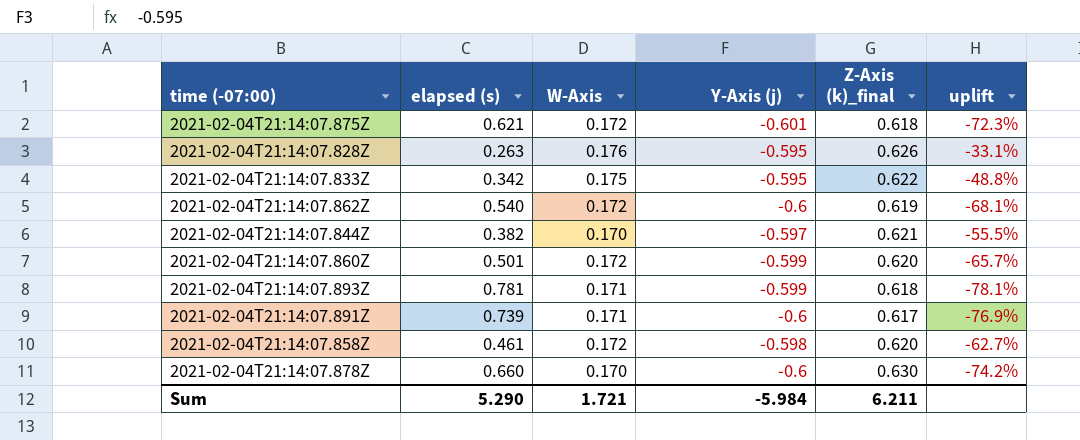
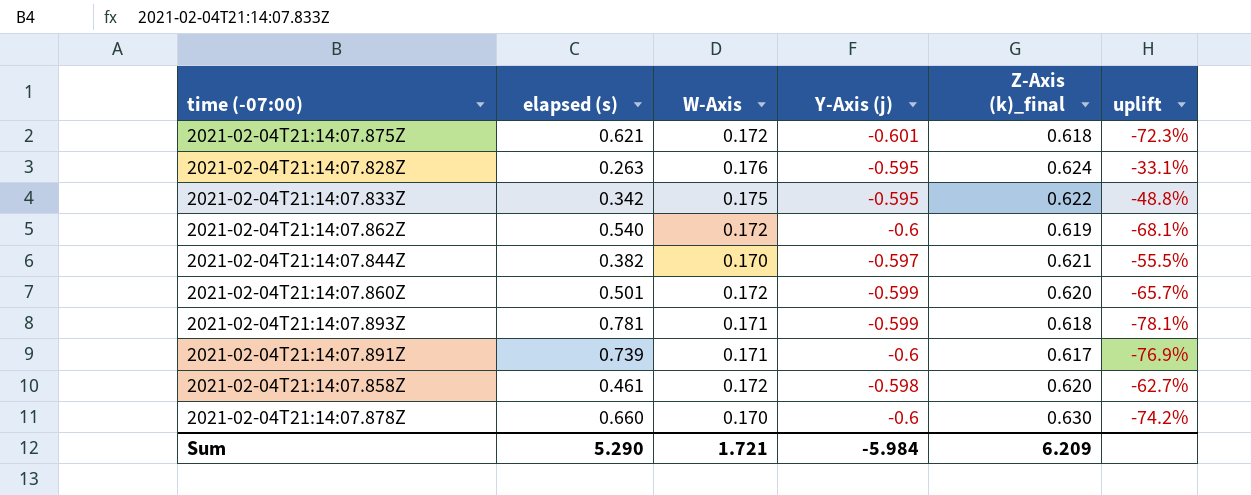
2021-02-04T21:14:07.828Z | Z-Axis (k)_final: 0.626 -> 0.624
Sum | Z-Axis (k)_final: 6.211 -> 6.209

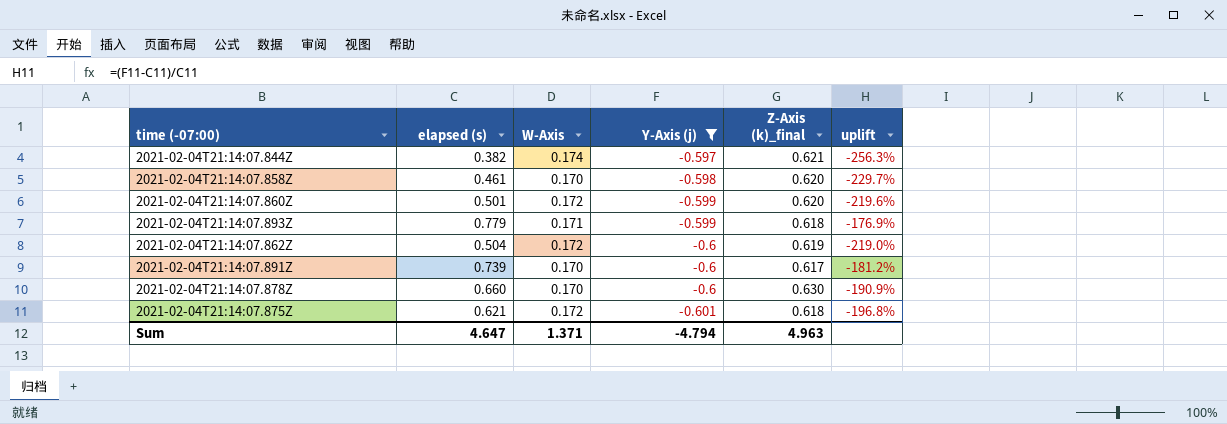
filter: none -> Y-Axis (j) != -0.595
row order: none -> Y-Axis (j) descending
column uplift | formula: ([W-Axis] - [elapsed (s)]) / [elapsed (s)] -> ([Y-Axis (j)] - [elapsed (s)]) / [elapsed (s)]
2021-02-04T21:14:07.844Z | W-Axis: 0.170 -> 0.174
2021-02-04T21:14:07.858Z | W-Axis: 0.172 -> 0.170
2021-02-04T21:14:07.893Z | elapsed (s): 0.781 -> 0.779
2021-02-04T21:14:07.862Z | elapsed (s): 0.540 -> 0.504
2021-02-04T21:14:07.891Z | W-Axis: 0.171 -> 0.170
Sum | elapsed (s): 5.290 -> 4.647
Sum | W-Axis: 1.721 -> 1.371
Sum | Y-Axis (j): -5.984 -> -4.794
Sum | Z-Axis (k)_final: 6.209 -> 4.963

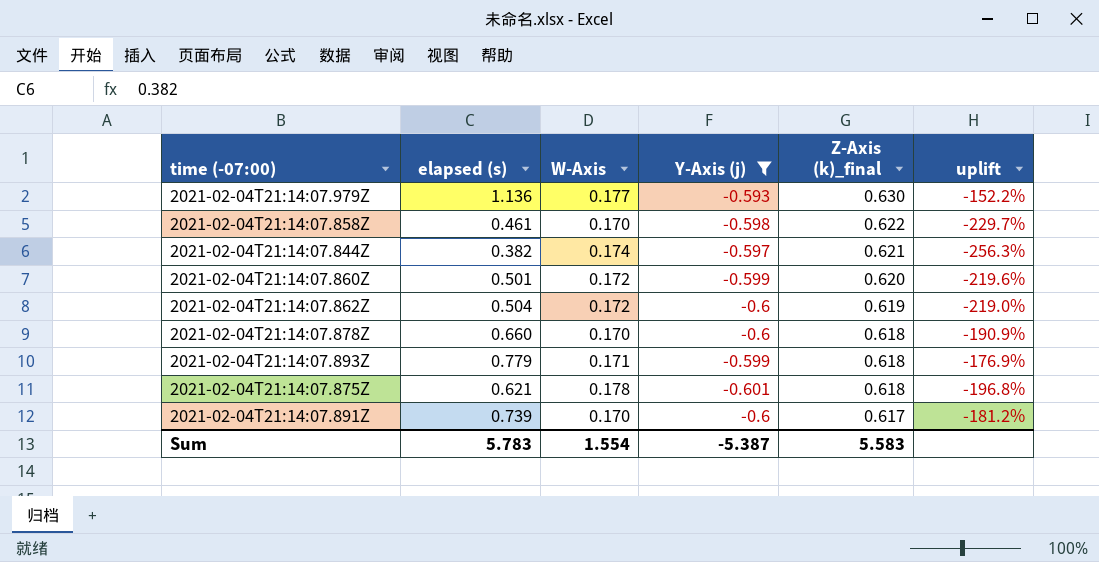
row order: Y-Axis (j) descending -> Z-Axis (k)_final descending
row 2021-02-04T21:14:07.979Z: none -> 1.136 | 0.177 | -0.593 | 0.630 | -152.2%
2021-02-04T21:14:07.858Z | Z-Axis (k)_final: 0.620 -> 0.622
2021-02-04T21:14:07.878Z | Z-Axis (k)_final: 0.630 -> 0.618
2021-02-04T21:14:07.875Z | W-Axis: 0.172 -> 0.178
Sum | elapsed (s): 4.647 -> 5.783
Sum | W-Axis: 1.371 -> 1.554
Sum | Y-Axis (j): -4.794 -> -5.387
Sum | Z-Axis (k)_final: 4.963 -> 5.583

